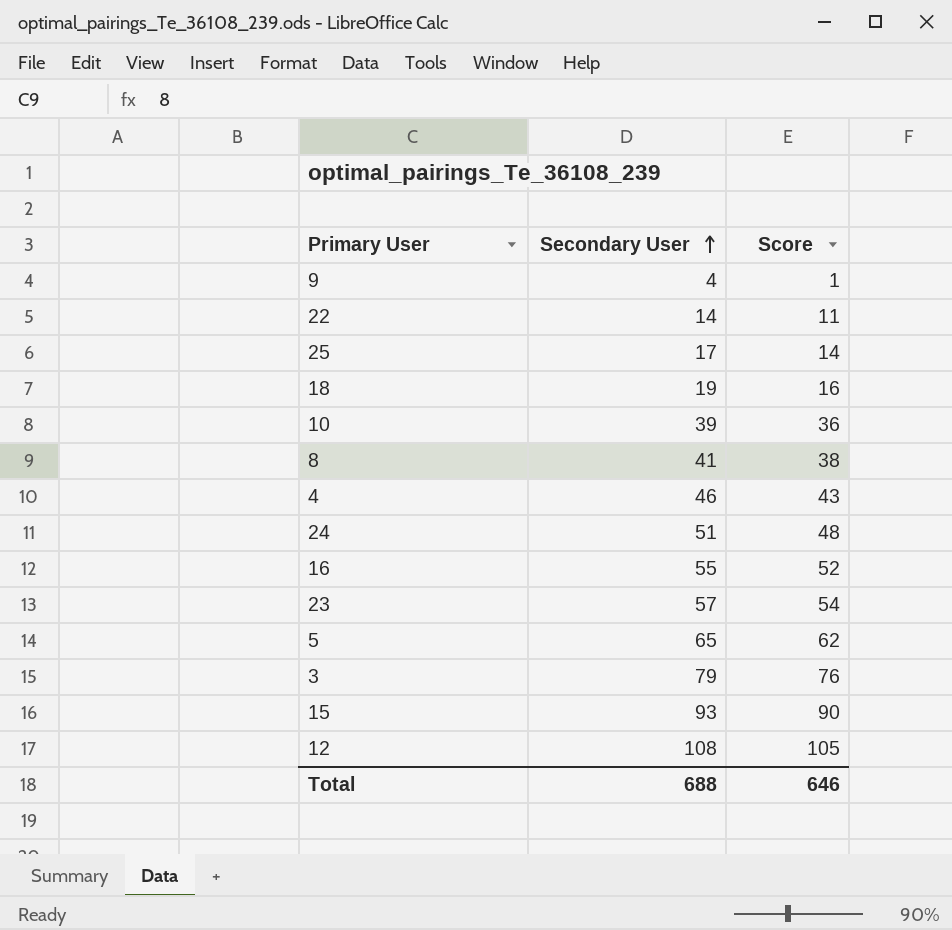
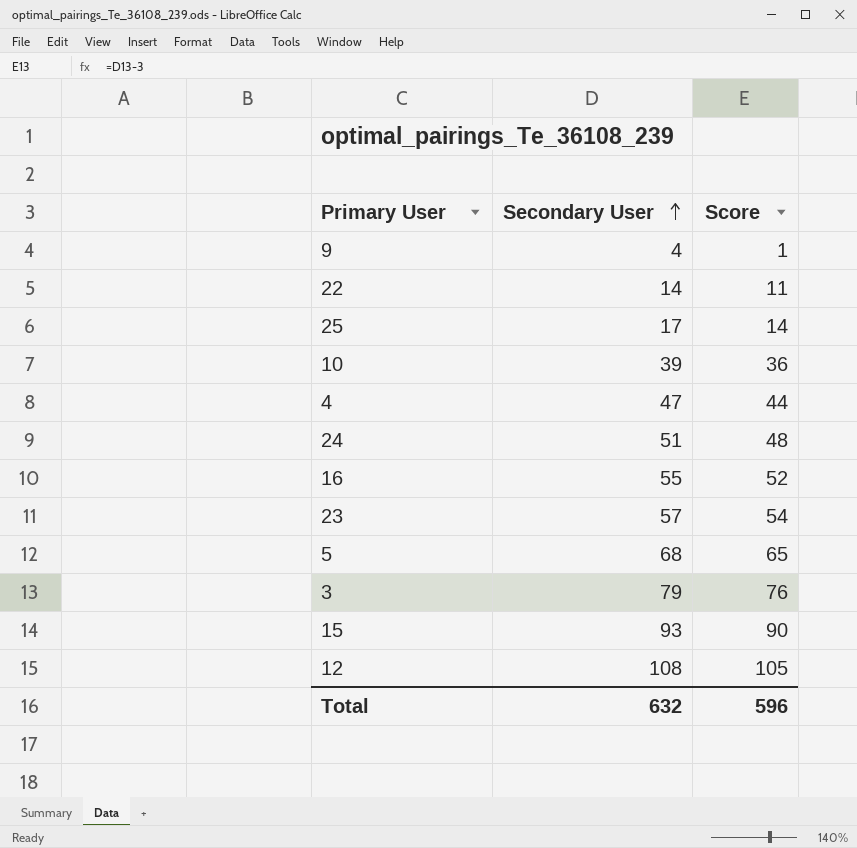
row 18: 19 | 16 -> none
row 8: 41 | 38 -> none
4 | Secondary User: 46 -> 47
4 | Score: 43 -> 44
5 | Secondary User: 65 -> 68
5 | Score: 62 -> 65
Total | Secondary User: 688 -> 632
Total | Score: 646 -> 596

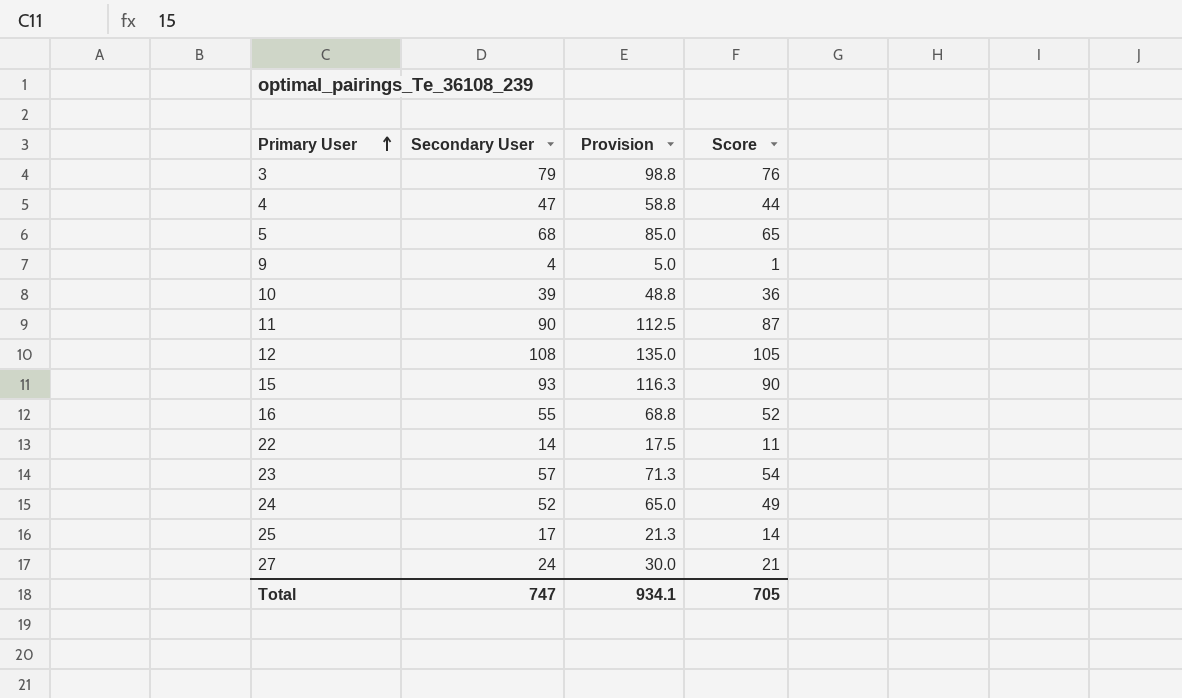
row order: Secondary User ascending -> Primary User ascending
column Provision | formula: none -> [Secondary User] * 1.25
row 11: none -> 90 | 112.5 | 87
24 | Secondary User: 51 -> 52
24 | Score: 48 -> 49
row 27: none -> 24 | 30.0 | 21
Total | Secondary User: 632 -> 747
Total | Score: 596 -> 705

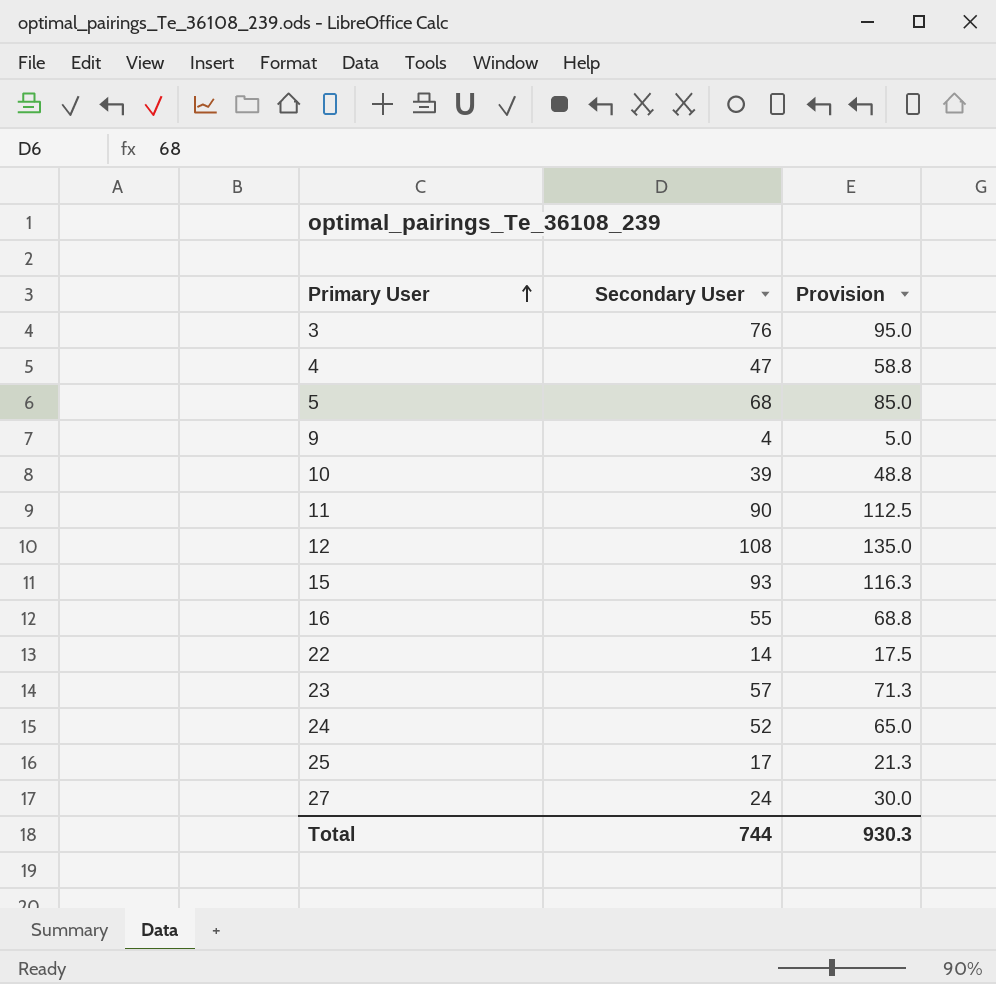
column Score | formula: [Secondary User] - 3 -> none
3 | Secondary User: 79 -> 76
3 | Provision: 98.8 -> 95.0
Total | Secondary User: 747 -> 744
Total | Provision: 934.1 -> 930.3

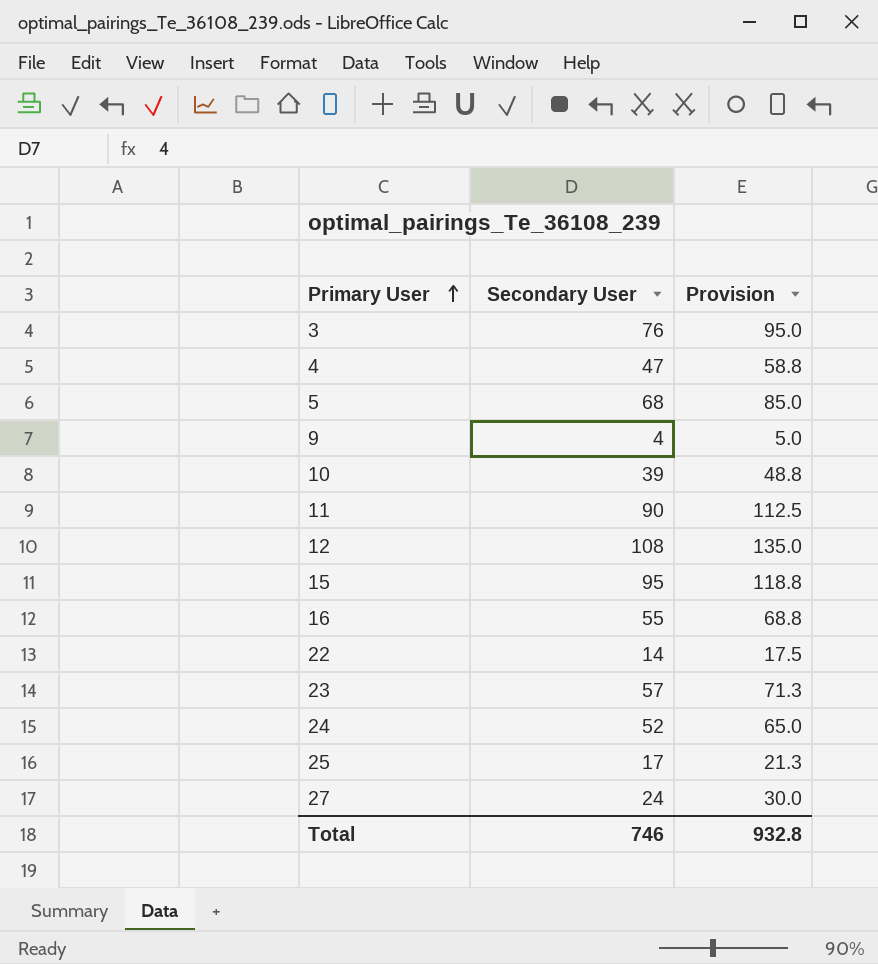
15 | Secondary User: 93 -> 95
15 | Provision: 116.3 -> 118.8
Total | Secondary User: 744 -> 746
Total | Provision: 930.3 -> 932.8

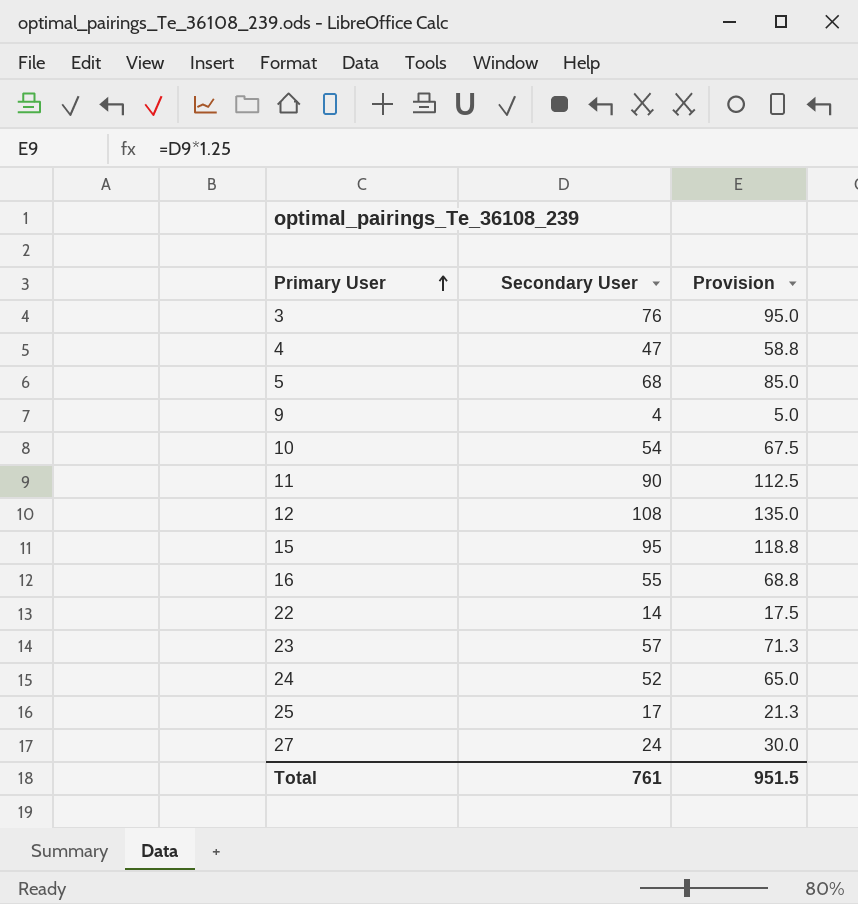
10 | Secondary User: 39 -> 54
10 | Provision: 48.8 -> 67.5
Total | Secondary User: 746 -> 761
Total | Provision: 932.8 -> 951.5

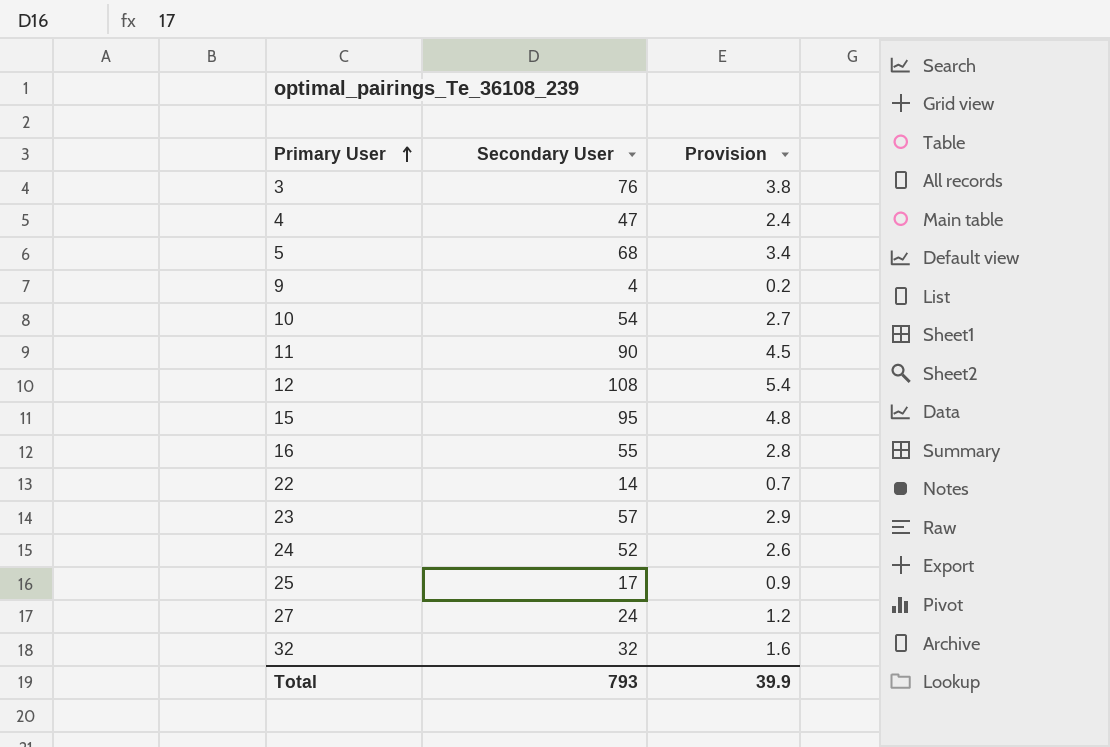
column Provision | formula: [Secondary User] * 1.25 -> [Secondary User] * 0.05
row 32: none -> 32 | 1.6
Total | Secondary User: 761 -> 793
Total | Provision: 951.5 -> 39.9

